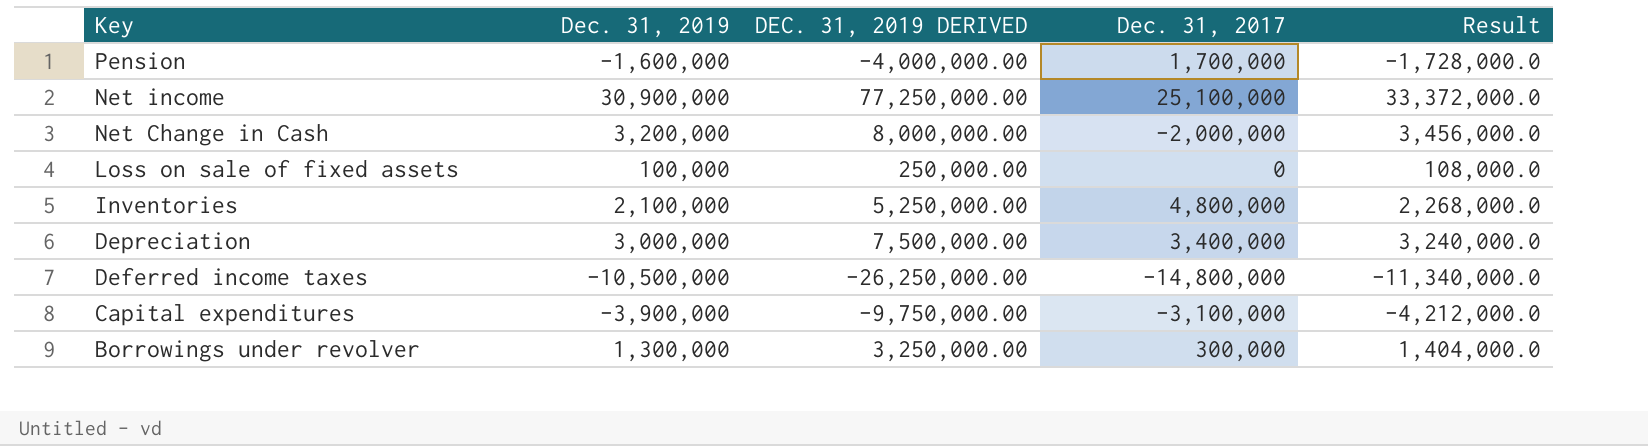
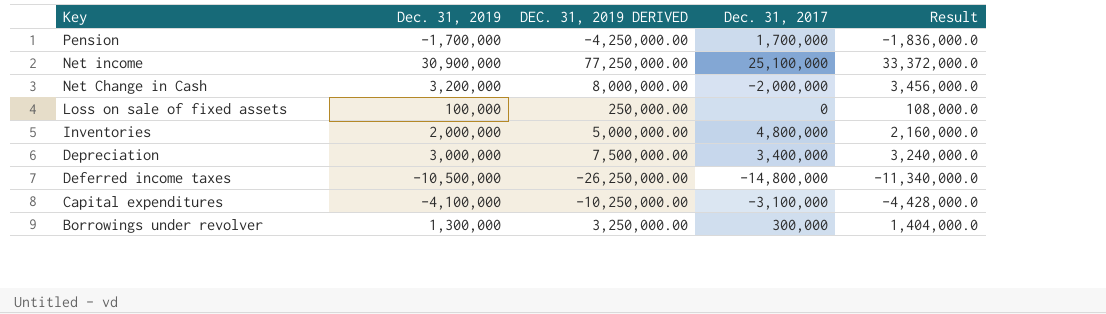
Pension | Dec. 31, 2019: -1,600,000 -> -1,700,000
Pension | DEC. 31, 2019 DERIVED: -4,000,000.00 -> -4,250,000.00
Pension | Result: -1,728,000.0 -> -1,836,000.0
Inventories | Dec. 31, 2019: 2,100,000 -> 2,000,000
Inventories | DEC. 31, 2019 DERIVED: 5,250,000.00 -> 5,000,000.00
Inventories | Result: 2,268,000.0 -> 2,160,000.0
Capital expenditures | Dec. 31, 2019: -3,900,000 -> -4,100,000
Capital expenditures | DEC. 31, 2019 DERIVED: -9,750,000.00 -> -10,250,000.00
Capital expenditures | Result: -4,212,000.0 -> -4,428,000.0

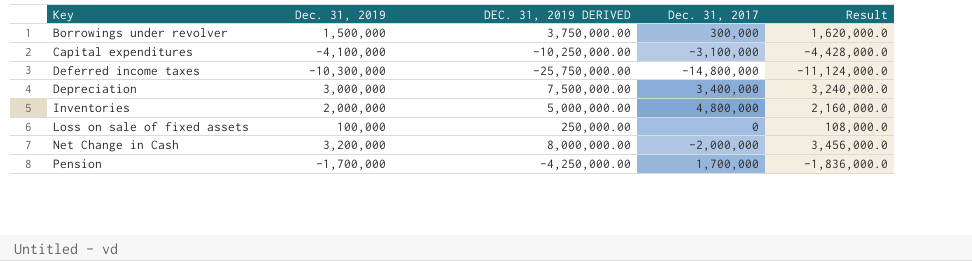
row order: Key descending -> Key ascending
row Net income: 30,900,000 | 77,250,000.00 | 25,100,000 | 33,372,000.0 -> none
Borrowings under revolver | Dec. 31, 2019: 1,300,000 -> 1,500,000
Borrowings under revolver | DEC. 31, 2019 DERIVED: 3,250,000.00 -> 3,750,000.00
Borrowings under revolver | Result: 1,404,000.0 -> 1,620,000.0
Deferred income taxes | Dec. 31, 2019: -10,500,000 -> -10,300,000
Deferred income taxes | DEC. 31, 2019 DERIVED: -26,250,000.00 -> -25,750,000.00
Deferred income taxes | Result: -11,340,000.0 -> -11,124,000.0

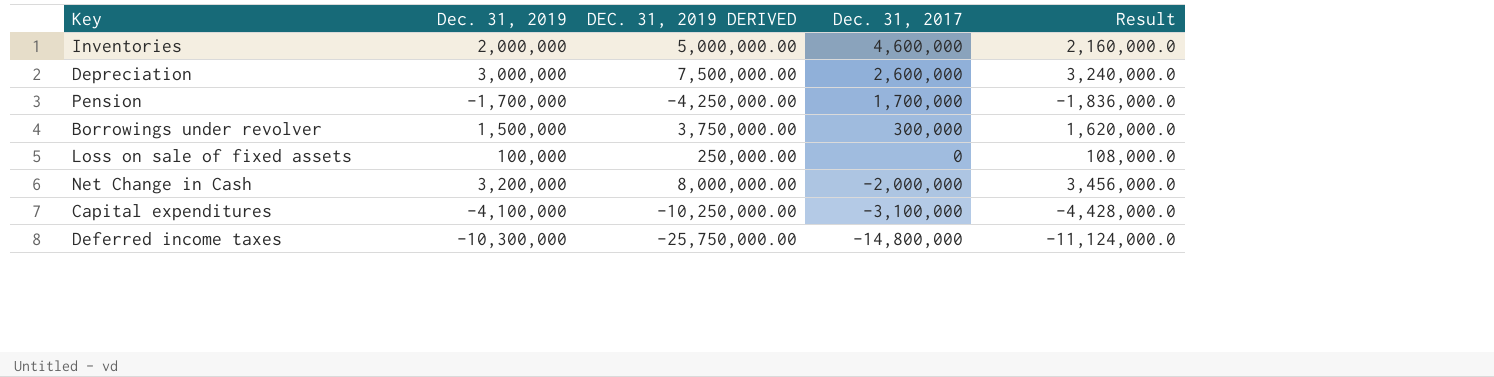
row order: Key ascending -> Dec. 31, 2017 descending
Inventories | Dec. 31, 2017: 4,800,000 -> 4,600,000
Depreciation | Dec. 31, 2017: 3,400,000 -> 2,600,000

